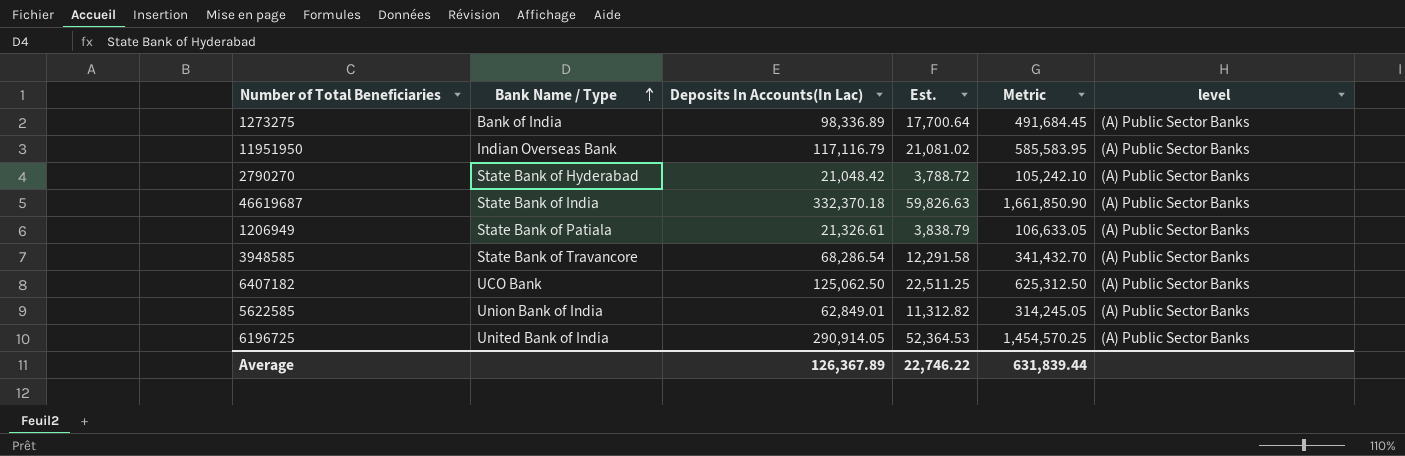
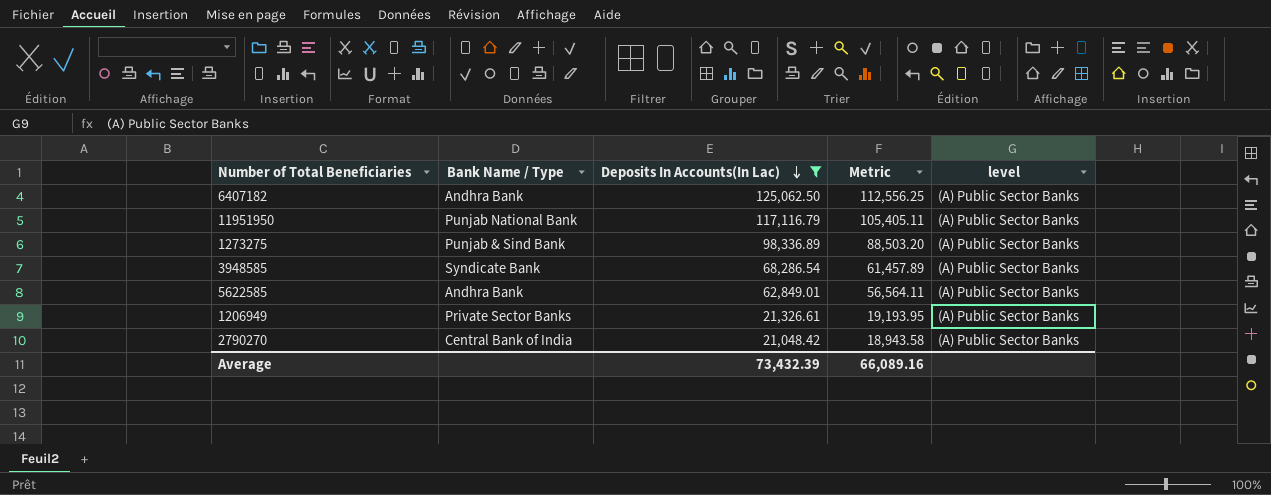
filter: none -> Deposits In Accounts(In Lac) <= 125,062.50
row order: Bank Name / Type ascending -> Deposits In Accounts(In Lac) descending
column Est. | formula: [Deposits In Accounts(In Lac)] * 0.18 -> none
column Metric | formula: [Deposits In Accounts(In Lac)] * 5 -> [Deposits In Accounts(In Lac)] * 0.9
6407182 | Bank Name / Type: UCO Bank -> Andhra Bank
11951950 | Bank Name / Type: Indian Overseas Bank -> Punjab National Bank
1273275 | Bank Name / Type: Bank of India -> Punjab & Sind Bank
3948585 | Bank Name / Type: State Bank of Travancore -> Syndicate Bank
5622585 | Bank Name / Type: Union Bank of India -> Andhra Bank
1206949 | Bank Name / Type: State Bank of Patiala -> Private Sector Banks
2790270 | Bank Name / Type: State Bank of Hyderabad -> Central Bank of India
Average | Deposits In Accounts(In Lac): 126,367.89 -> 73,432.39
Average | Metric: 631,839.44 -> 66,089.16

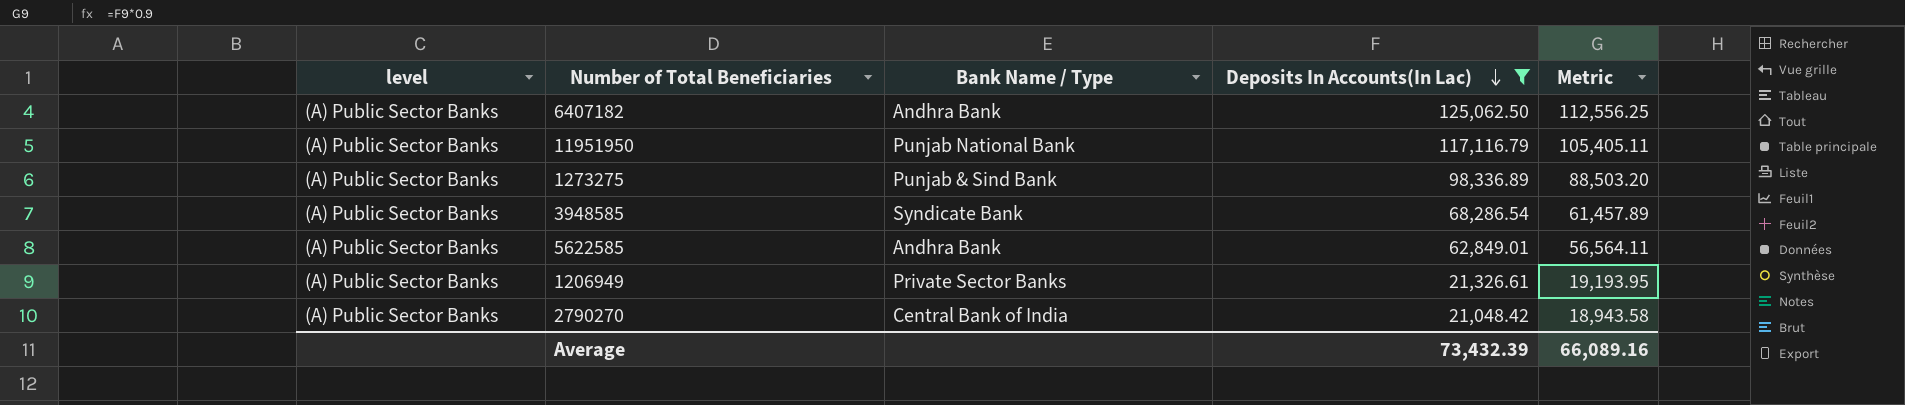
column level | position: 5 -> 1

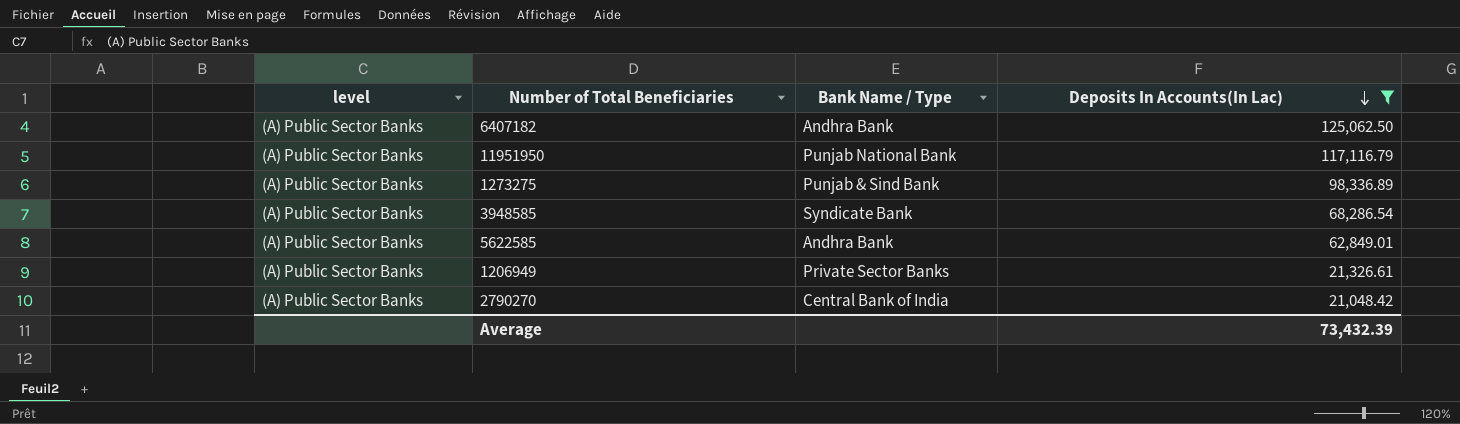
column Metric | formula: [Deposits In Accounts(In Lac)] * 0.9 -> none

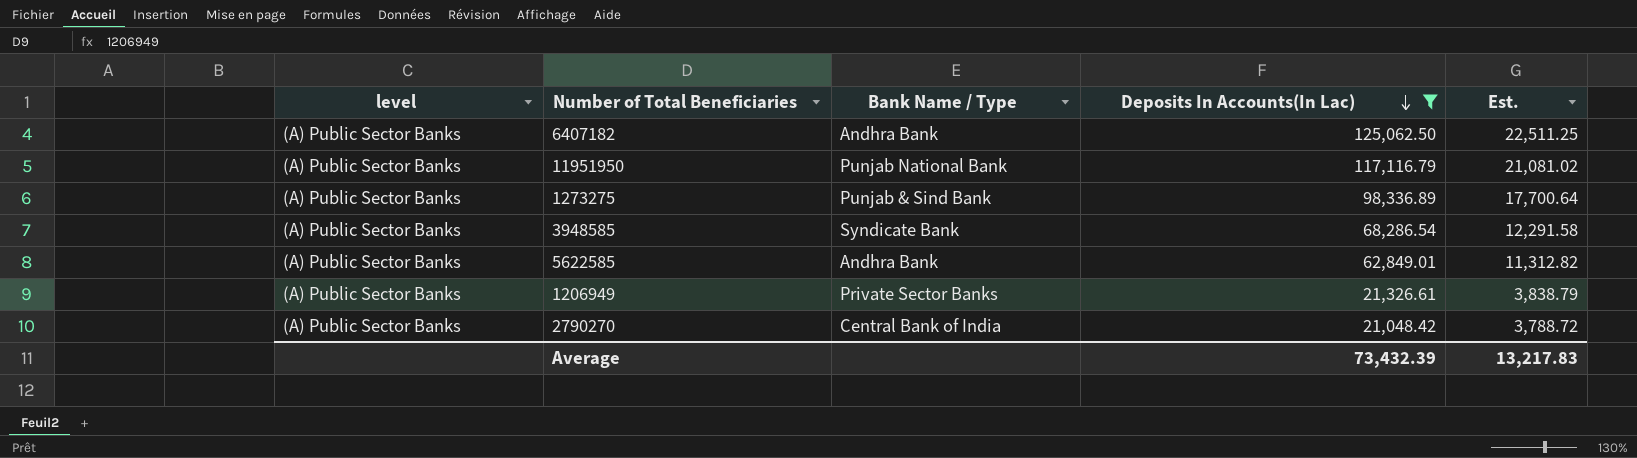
column Est. | formula: none -> [Deposits In Accounts(In Lac)] * 0.18

